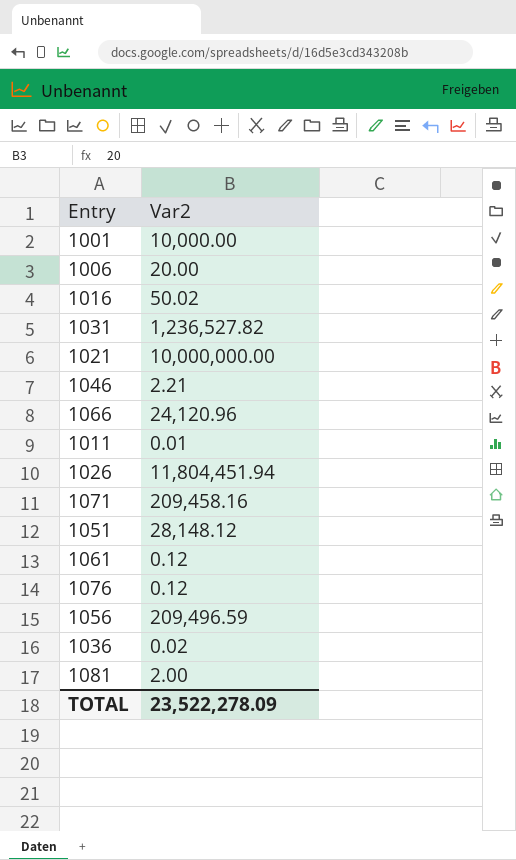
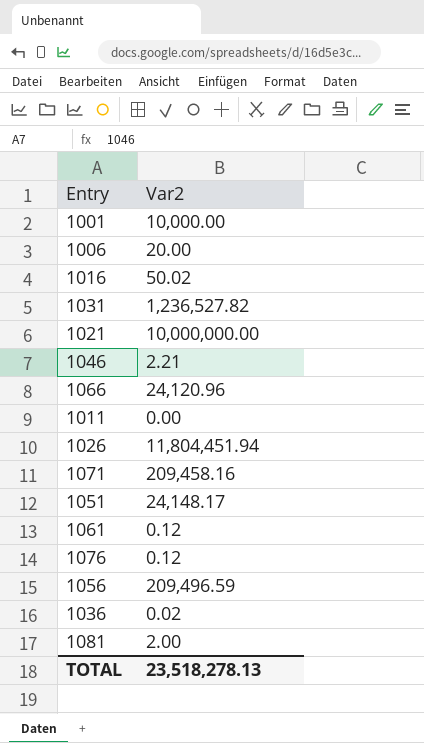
1011 | Var2: 0.01 -> 0.00
1051 | Var2: 28,148.12 -> 24,148.17
TOTAL | Var2: 23,522,278.09 -> 23,518,278.13

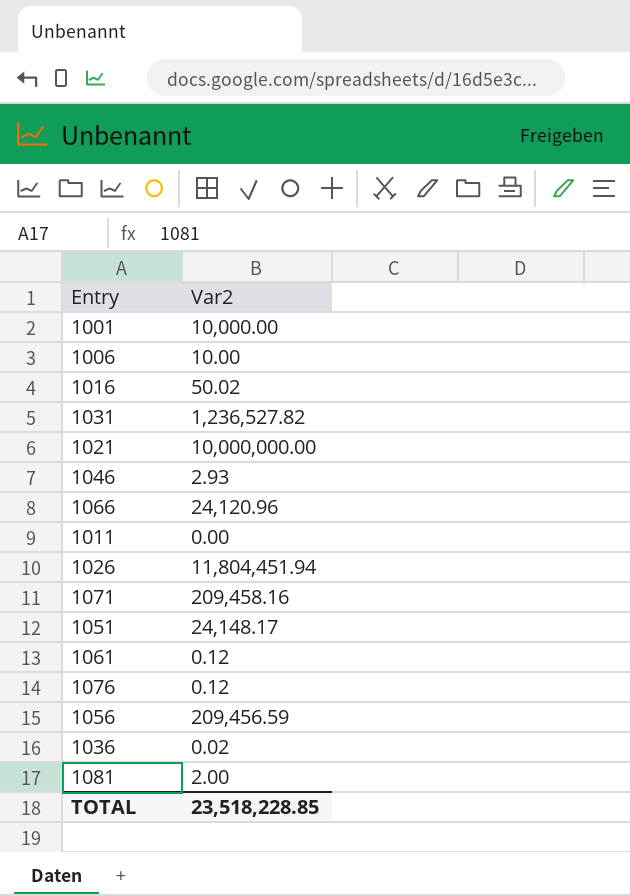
1006 | Var2: 20.00 -> 10.00
1046 | Var2: 2.21 -> 2.93
1056 | Var2: 209,496.59 -> 209,456.59
TOTAL | Var2: 23,518,278.13 -> 23,518,228.85

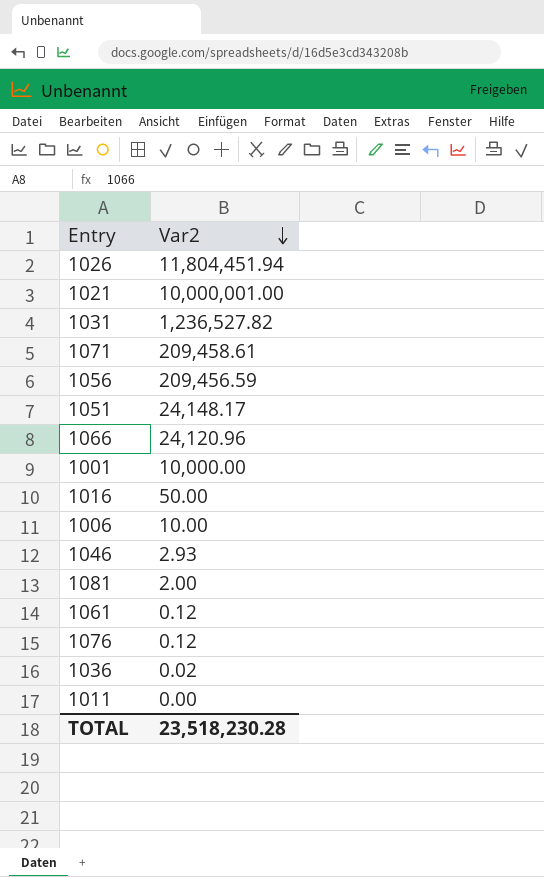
row order: none -> Var2 descending
1021 | Var2: 10,000,000.00 -> 10,000,001.00
1071 | Var2: 209,458.16 -> 209,458.61
1016 | Var2: 50.02 -> 50.00
TOTAL | Var2: 23,518,228.85 -> 23,518,230.28

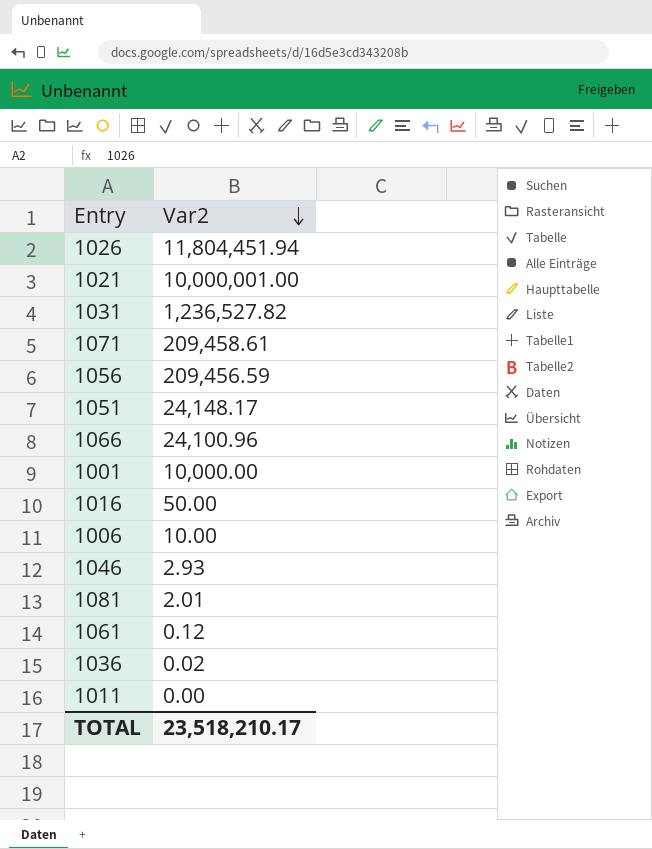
row 1076: 0.12 -> none
1066 | Var2: 24,120.96 -> 24,100.96
1081 | Var2: 2.00 -> 2.01
TOTAL | Var2: 23,518,230.28 -> 23,518,210.17

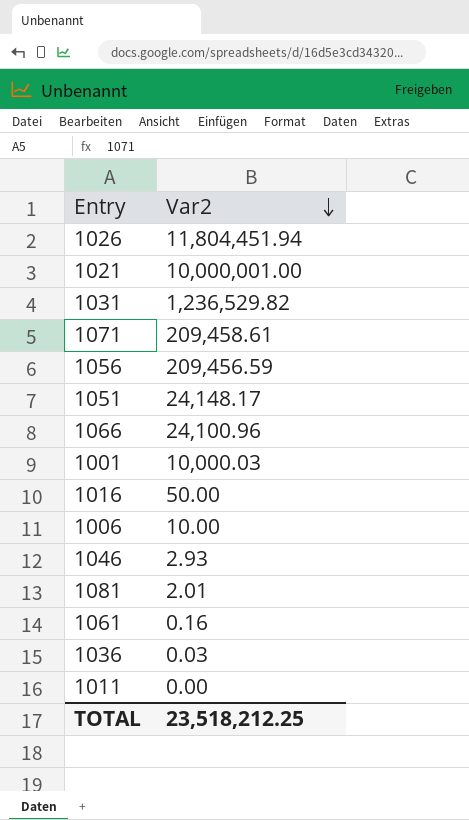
1031 | Var2: 1,236,527.82 -> 1,236,529.82
1001 | Var2: 10,000.00 -> 10,000.03
1061 | Var2: 0.12 -> 0.16
1036 | Var2: 0.02 -> 0.03
TOTAL | Var2: 23,518,210.17 -> 23,518,212.25

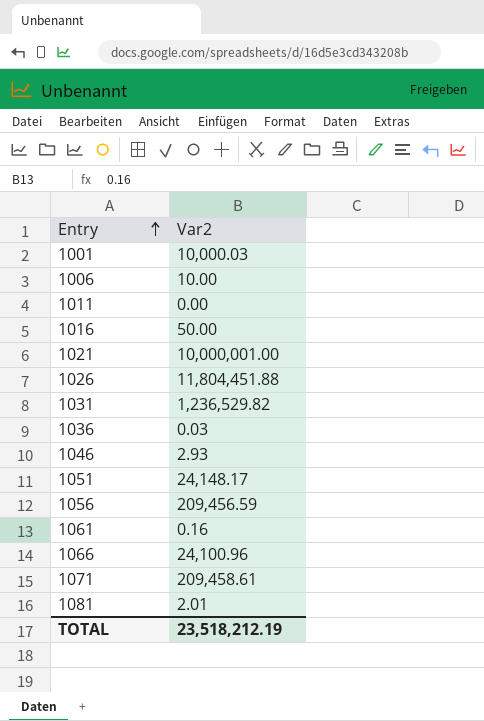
row order: Var2 descending -> Entry ascending
1026 | Var2: 11,804,451.94 -> 11,804,451.88
TOTAL | Var2: 23,518,212.25 -> 23,518,212.19

